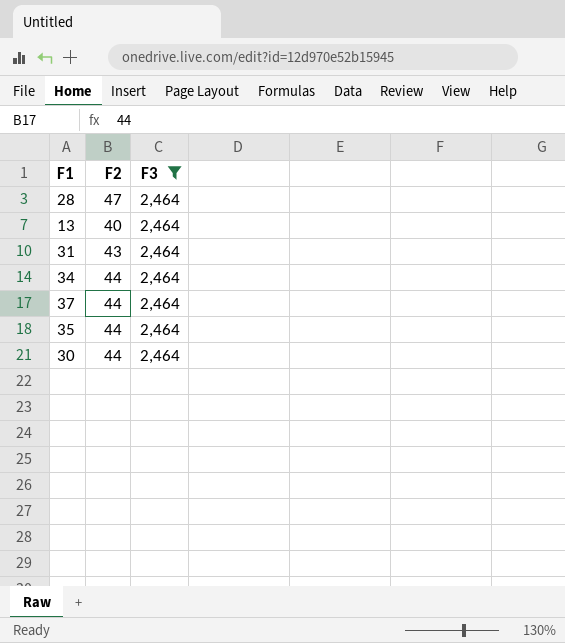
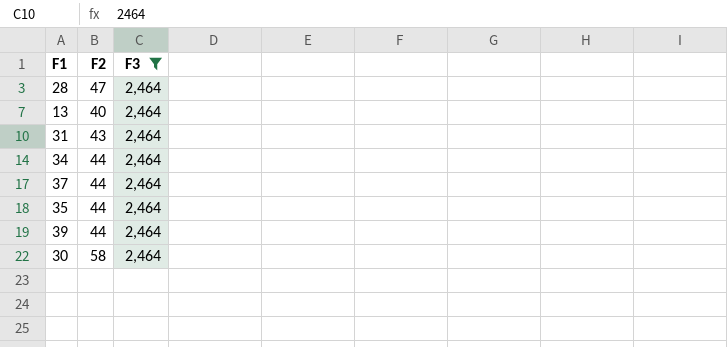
row 39: none -> 44 | 2,464
30 | F2: 44 -> 58

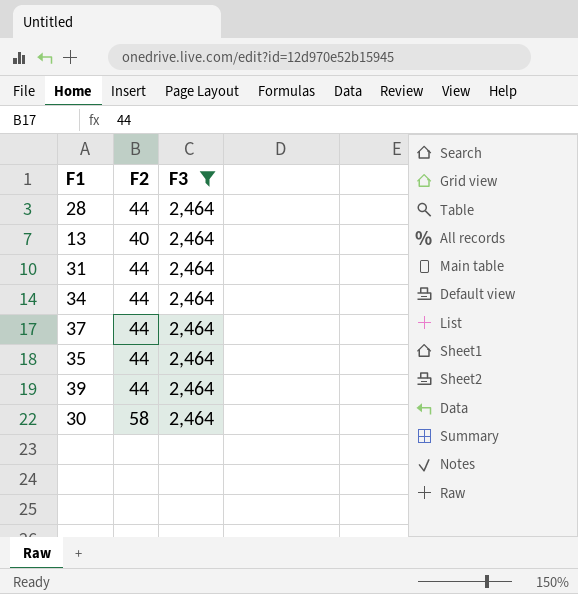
28 | F2: 47 -> 44
31 | F2: 43 -> 44

